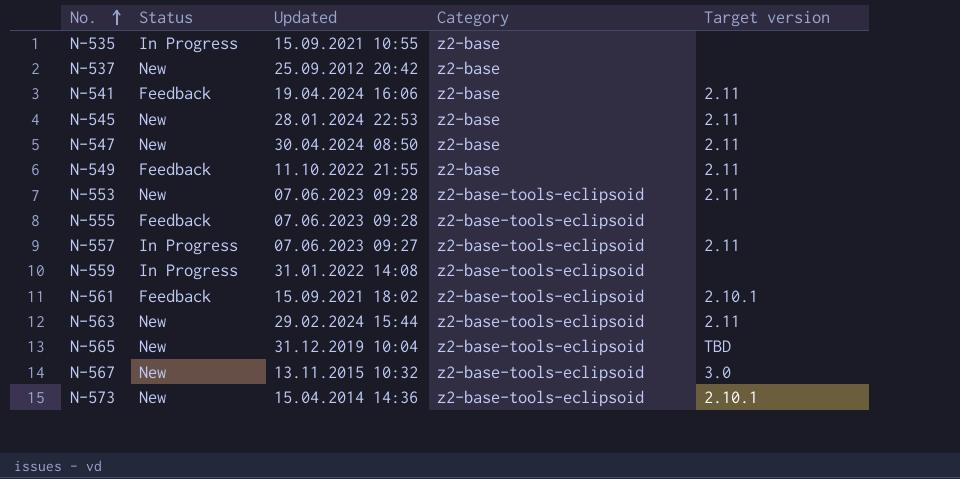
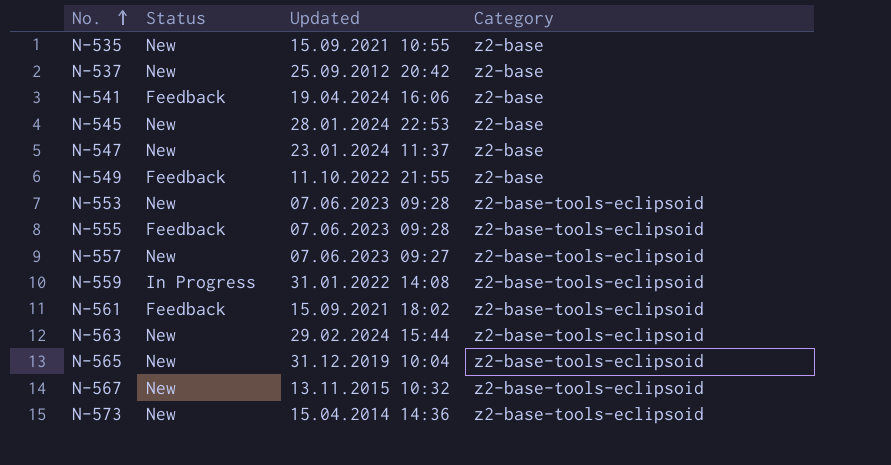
column Target version | position: 5 -> none
N-535 | Status: In Progress -> New
N-547 | Updated: 30.04.2024 08:50 -> 23.01.2024 11:37
N-557 | Status: In Progress -> New

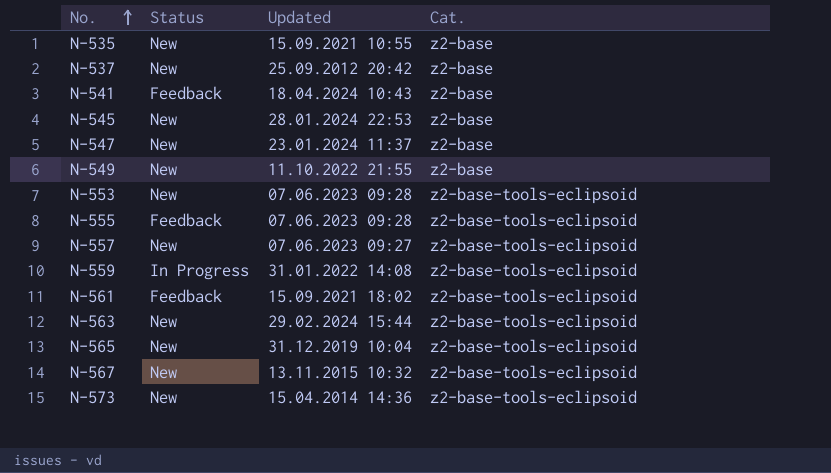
column name: Category -> Cat.
N-541 | Updated: 19.04.2024 16:06 -> 18.04.2024 10:43
N-549 | Status: Feedback -> New

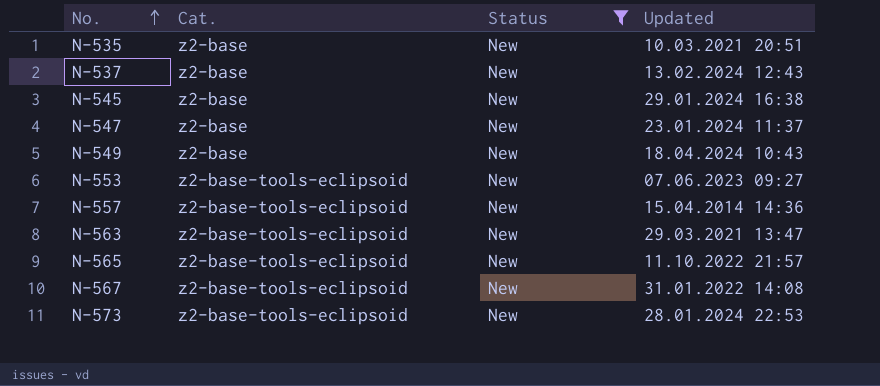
filter: none -> Status = New
column Cat. | position: 4 -> 2
N-535 | Updated: 15.09.2021 10:55 -> 10.03.2021 20:51
N-537 | Updated: 25.09.2012 20:42 -> 13.02.2024 12:43
N-545 | Updated: 28.01.2024 22:53 -> 29.01.2024 16:38
N-549 | Updated: 11.10.2022 21:55 -> 18.04.2024 10:43
N-553 | Updated: 07.06.2023 09:28 -> 07.06.2023 09:27
N-557 | Updated: 07.06.2023 09:27 -> 15.04.2014 14:36
N-563 | Updated: 29.02.2024 15:44 -> 29.03.2021 13:47
N-565 | Updated: 31.12.2019 10:04 -> 11.10.2022 21:57
N-567 | Updated: 13.11.2015 10:32 -> 31.01.2022 14:08
N-573 | Updated: 15.04.2014 14:36 -> 28.01.2024 22:53

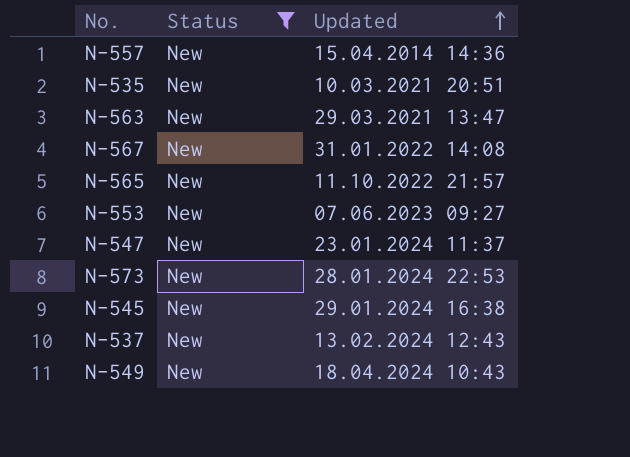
row order: No. ascending -> Updated ascending
column Cat. | position: 2 -> none

